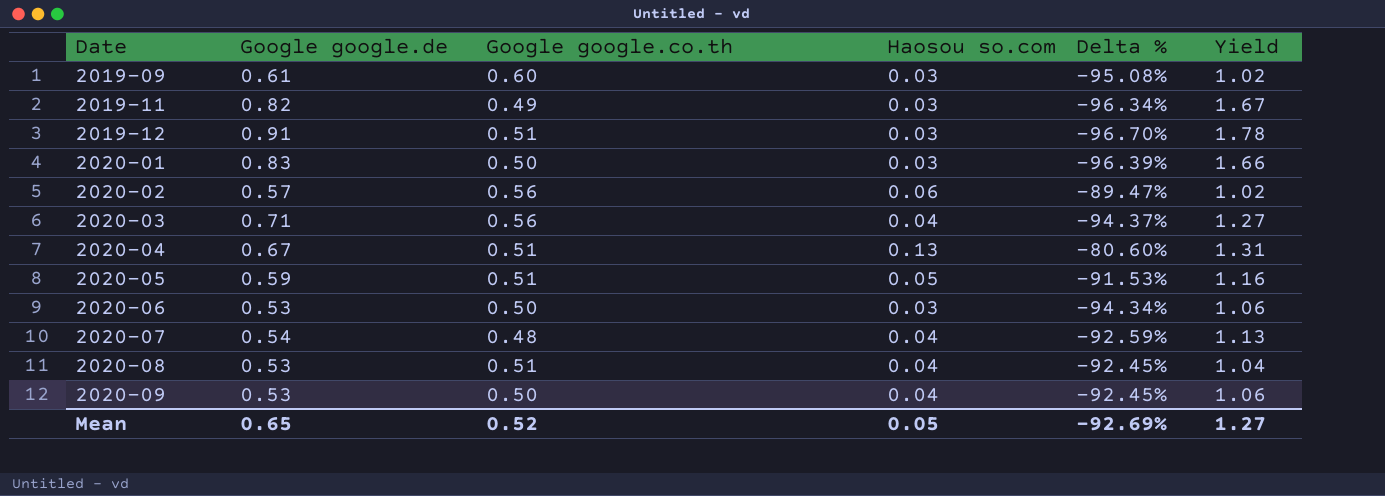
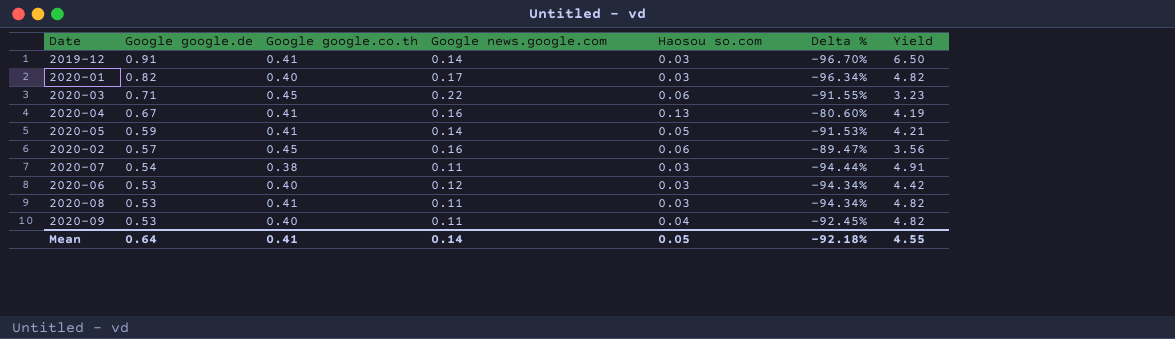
row order: Date ascending -> Google google.de descending
column Google news.google.com | position: none -> 4
column Yield | formula: [Google google.de] / [Google google.co.th] -> [Google google.de] / [Google news.google.com]
row 2019-09: 0.61 | 0.60 | 0.03 | -95.08% | 1.02 -> none
row 2019-11: 0.82 | 0.49 | 0.03 | -96.34% | 1.67 -> none
2019-12 | Google google.co.th: 0.51 -> 0.41
2020-01 | Google google.de: 0.83 -> 0.82
2020-01 | Google google.co.th: 0.50 -> 0.40
2020-01 | Delta %: -96.39% -> -96.34%
2020-03 | Google google.co.th: 0.56 -> 0.45
2020-03 | Haosou so.com: 0.04 -> 0.06
2020-03 | Delta %: -94.37% -> -91.55%
2020-04 | Google google.co.th: 0.51 -> 0.41
2020-05 | Google google.co.th: 0.51 -> 0.41
2020-02 | Google google.co.th: 0.56 -> 0.45
2020-07 | Google google.co.th: 0.48 -> 0.38
2020-07 | Haosou so.com: 0.04 -> 0.03
2020-07 | Delta %: -92.59% -> -94.44%
2020-06 | Google google.co.th: 0.50 -> 0.40
2020-08 | Google google.co.th: 0.51 -> 0.41
2020-08 | Haosou so.com: 0.04 -> 0.03
2020-08 | Delta %: -92.45% -> -94.34%
2020-09 | Google google.co.th: 0.50 -> 0.40
Mean | Google google.de: 0.65 -> 0.64
Mean | Google google.co.th: 0.52 -> 0.41
Mean | Delta %: -92.69% -> -92.18%
Mean | Yield: 1.27 -> 4.55

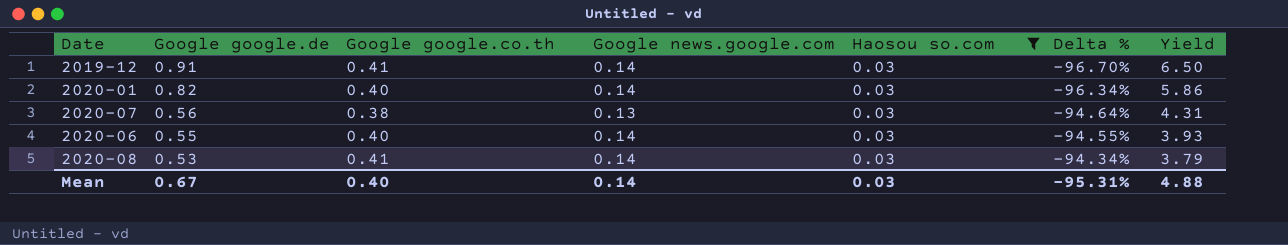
filter: none -> Haosou so.com = 0.03
2020-01 | Google news.google.com: 0.17 -> 0.14
2020-01 | Yield: 4.82 -> 5.86
2020-07 | Google google.de: 0.54 -> 0.56
2020-07 | Google news.google.com: 0.11 -> 0.13
2020-07 | Delta %: -94.44% -> -94.64%
2020-07 | Yield: 4.91 -> 4.31
2020-06 | Google google.de: 0.53 -> 0.55
2020-06 | Google news.google.com: 0.12 -> 0.14
2020-06 | Delta %: -94.34% -> -94.55%
2020-06 | Yield: 4.42 -> 3.93
2020-08 | Google news.google.com: 0.11 -> 0.14
2020-08 | Yield: 4.82 -> 3.79
Mean | Google google.de: 0.64 -> 0.67
Mean | Google google.co.th: 0.41 -> 0.40
Mean | Haosou so.com: 0.05 -> 0.03
Mean | Delta %: -92.18% -> -95.31%
Mean | Yield: 4.55 -> 4.88

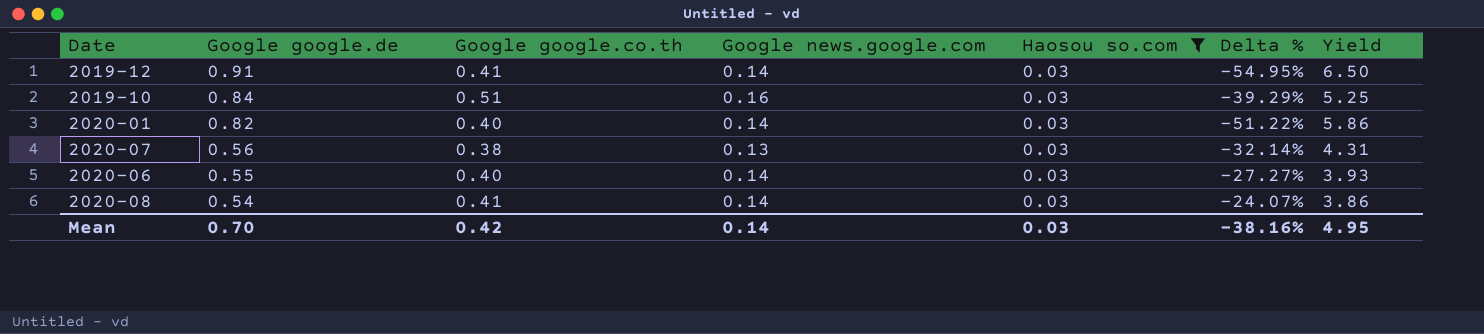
column Delta % | formula: ([Haosou so.com] - [Google google.de]) / [Google google.de] -> ([Google google.co.th] - [Google google.de]) / [Google google.de]
row 2019-10: none -> 0.84 | 0.51 | 0.16 | 0.03 | -39.29% | 5.25
2020-08 | Google google.de: 0.53 -> 0.54
2020-08 | Yield: 3.79 -> 3.86
Mean | Google google.de: 0.67 -> 0.70
Mean | Google google.co.th: 0.40 -> 0.42
Mean | Delta %: -95.31% -> -38.16%
Mean | Yield: 4.88 -> 4.95

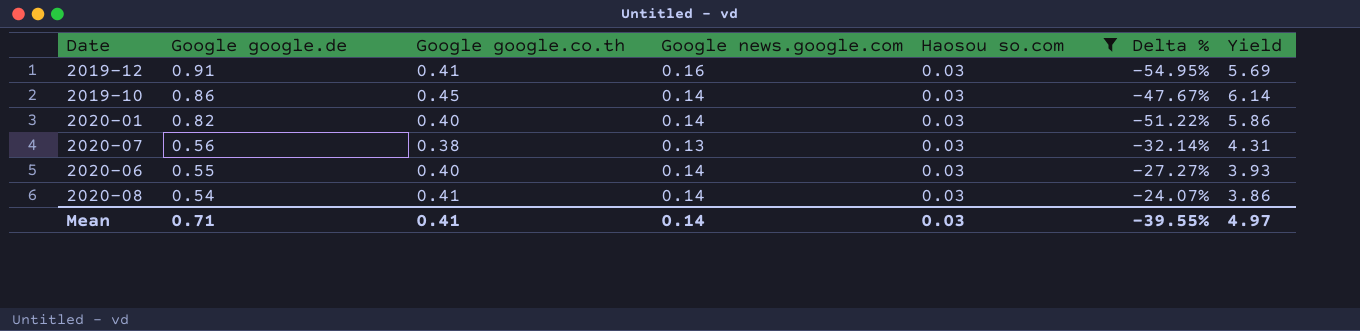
2019-12 | Google news.google.com: 0.14 -> 0.16
2019-12 | Yield: 6.50 -> 5.69
2019-10 | Google google.de: 0.84 -> 0.86
2019-10 | Google google.co.th: 0.51 -> 0.45
2019-10 | Google news.google.com: 0.16 -> 0.14
2019-10 | Delta %: -39.29% -> -47.67%
2019-10 | Yield: 5.25 -> 6.14
Mean | Google google.de: 0.70 -> 0.71
Mean | Google google.co.th: 0.42 -> 0.41
Mean | Delta %: -38.16% -> -39.55%
Mean | Yield: 4.95 -> 4.97

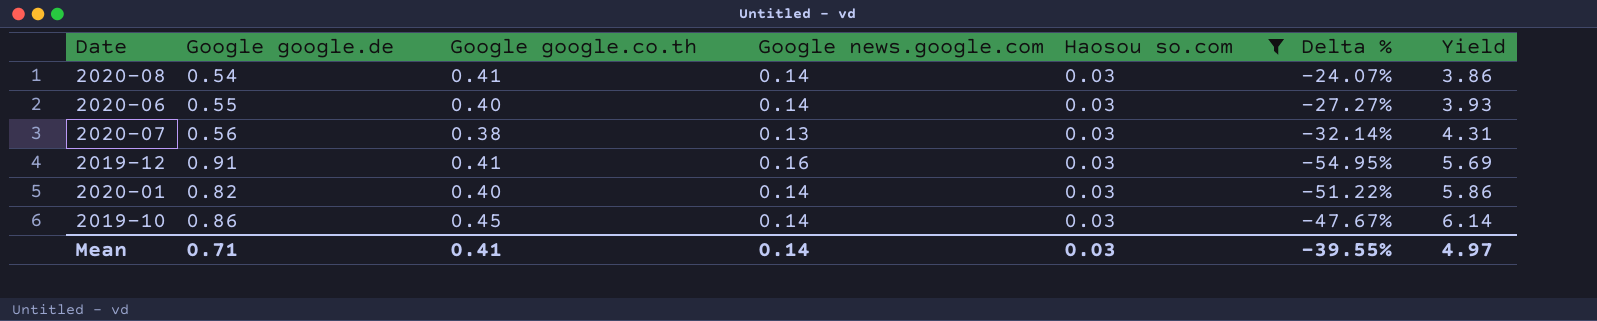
row order: Google google.de descending -> Yield ascending

